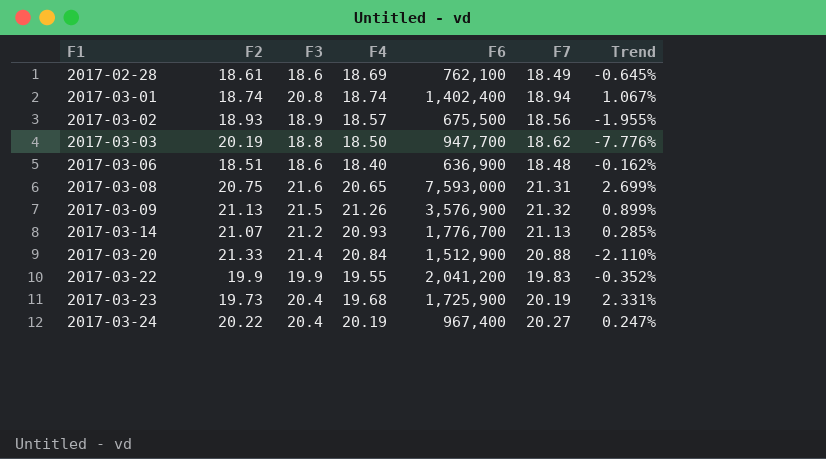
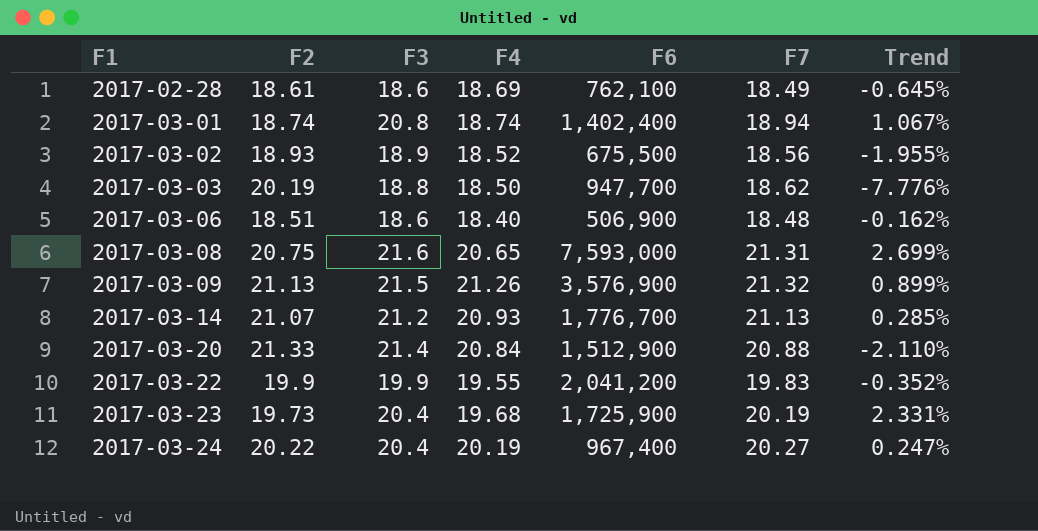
2017-03-02 | F4: 18.57 -> 18.52
2017-03-06 | F6: 636,900 -> 506,900

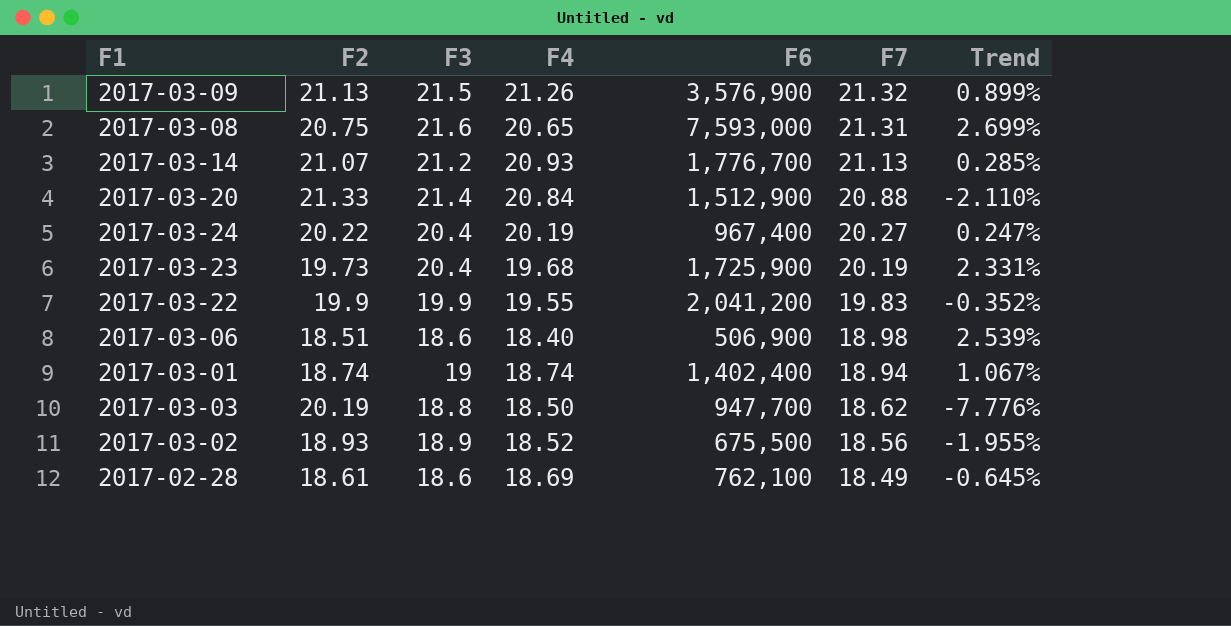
row order: F1 ascending -> F7 descending
2017-03-06 | F7: 18.48 -> 18.98
2017-03-06 | Trend: -0.162% -> 2.539%
2017-03-01 | F3: 20.8 -> 19

